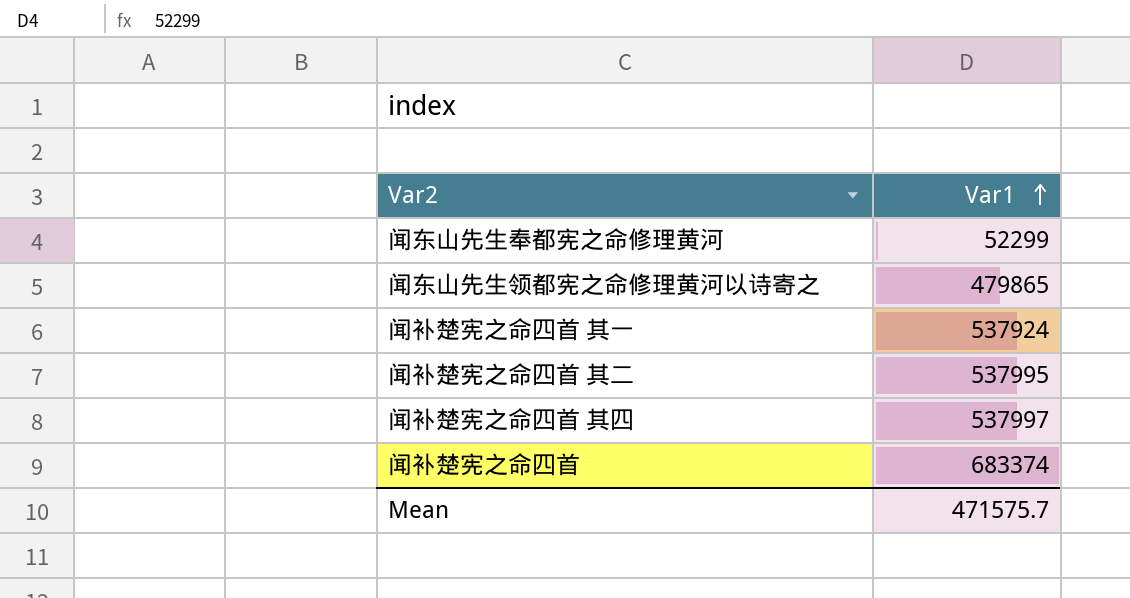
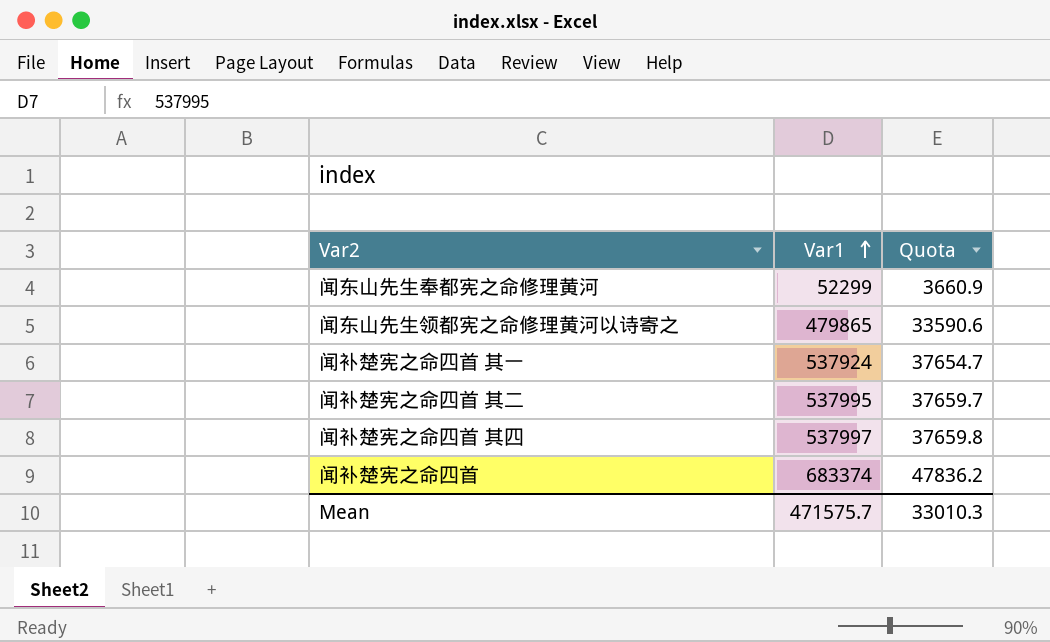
column Quota | formula: none -> [Var1] * 0.07

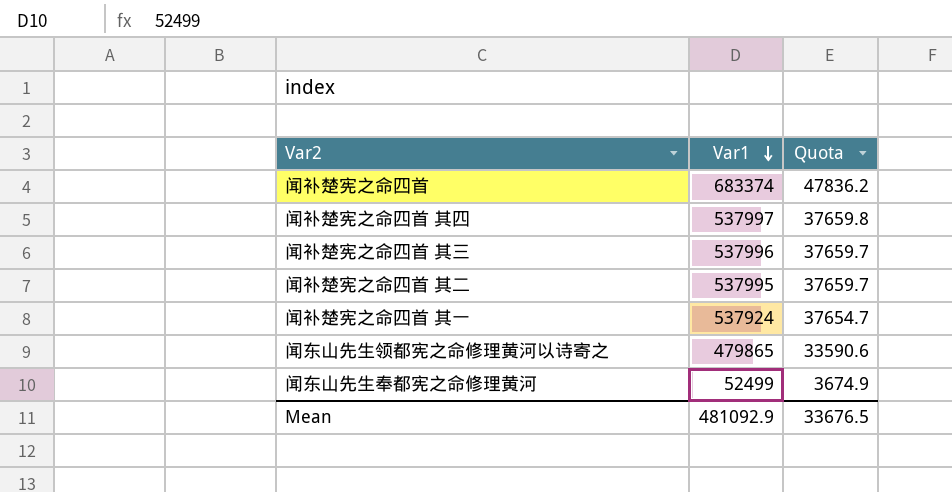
row order: Var1 ascending -> Var1 descending
row 闻补楚宪之命四首 其三: none -> 537996 | 37659.7
闻东山先生奉都宪之命修理黄河 | Var1: 52299 -> 52499
闻东山先生奉都宪之命修理黄河 | Quota: 3660.9 -> 3674.9
Mean | Var1: 471575.7 -> 481092.9
Mean | Quota: 33010.3 -> 33676.5

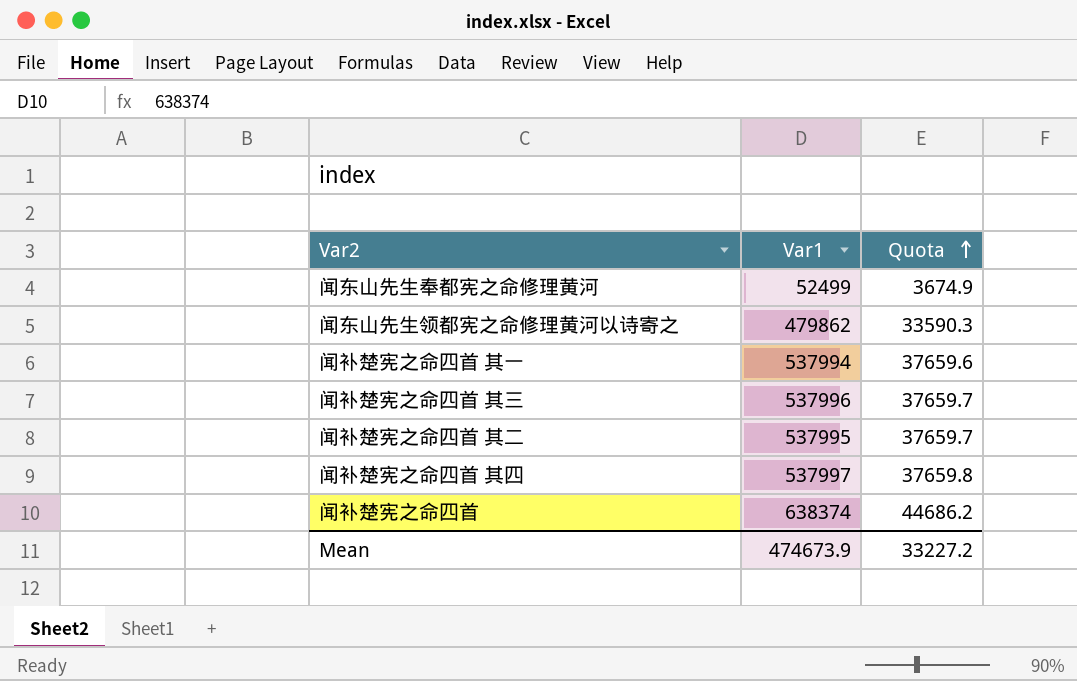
row order: Var1 descending -> Quota ascending
闻东山先生领都宪之命修理黄河以诗寄之 | Var1: 479865 -> 479862
闻东山先生领都宪之命修理黄河以诗寄之 | Quota: 33590.6 -> 33590.3
闻补楚宪之命四首 其一 | Var1: 537924 -> 537994
闻补楚宪之命四首 其一 | Quota: 37654.7 -> 37659.6
闻补楚宪之命四首 | Var1: 683374 -> 638374
闻补楚宪之命四首 | Quota: 47836.2 -> 44686.2
Mean | Var1: 481092.9 -> 474673.9
Mean | Quota: 33676.5 -> 33227.2

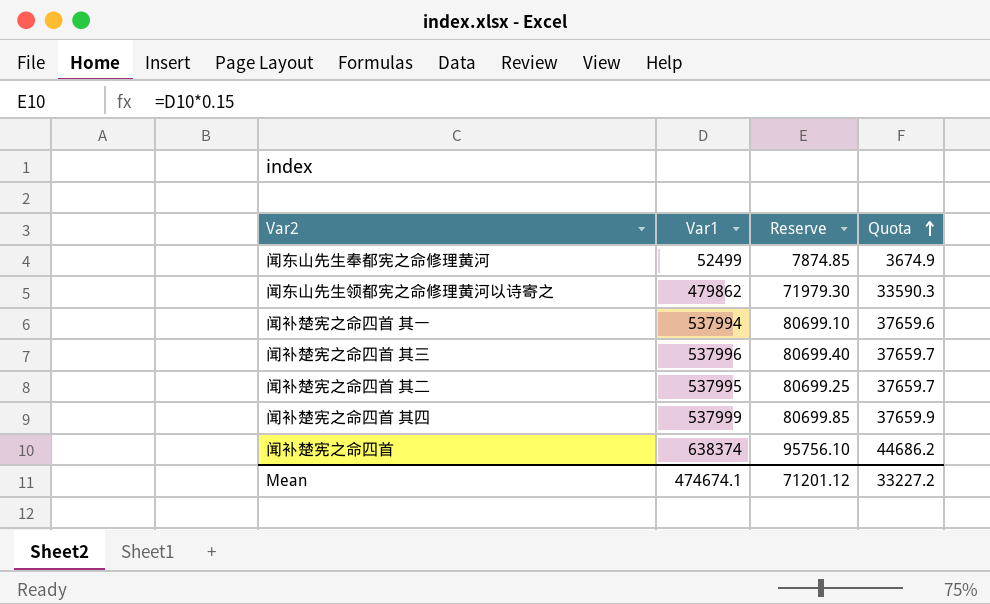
column Reserve | formula: none -> [Var1] * 0.15
闻补楚宪之命四首 其四 | Var1: 537997 -> 537999
闻补楚宪之命四首 其四 | Quota: 37659.8 -> 37659.9
Mean | Var1: 474673.9 -> 474674.1

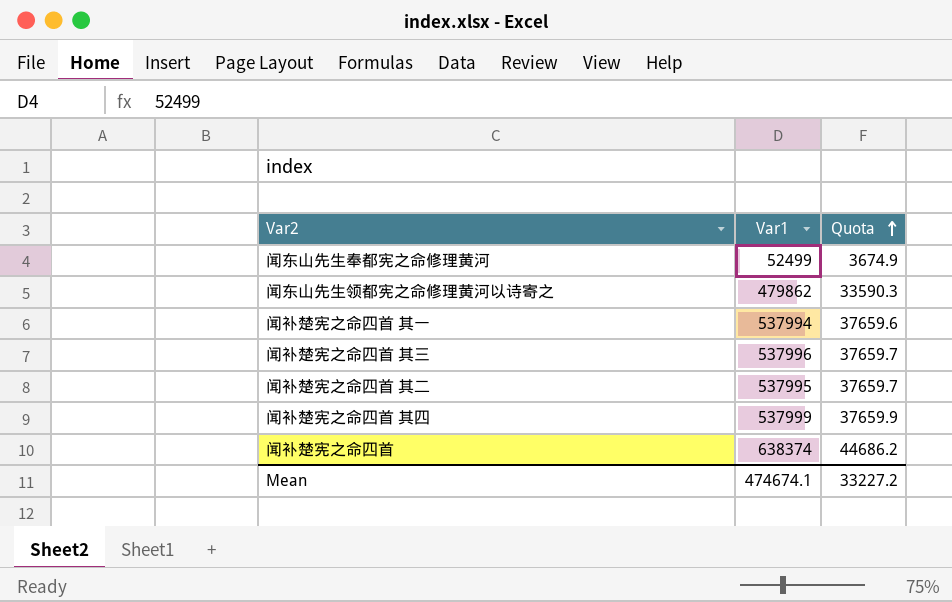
column Reserve | formula: [Var1] * 0.15 -> none

